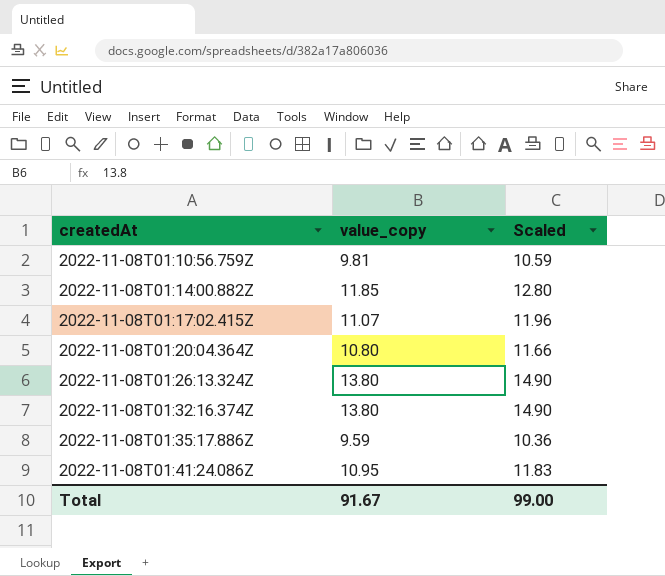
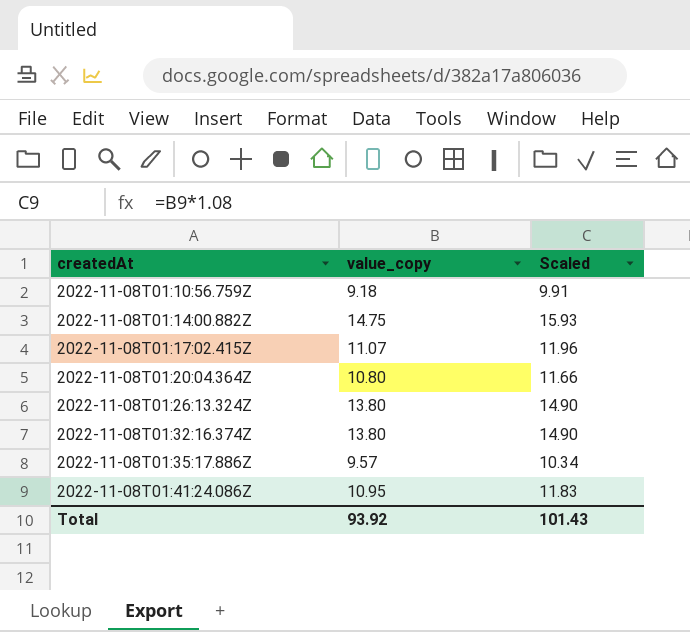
2022-11-08T01:10:56.759Z | value_copy: 9.81 -> 9.18
2022-11-08T01:10:56.759Z | Scaled: 10.59 -> 9.91
2022-11-08T01:14:00.882Z | value_copy: 11.85 -> 14.75
2022-11-08T01:14:00.882Z | Scaled: 12.80 -> 15.93
2022-11-08T01:35:17.886Z | value_copy: 9.59 -> 9.57
2022-11-08T01:35:17.886Z | Scaled: 10.36 -> 10.34
Total | value_copy: 91.67 -> 93.92
Total | Scaled: 99.00 -> 101.43

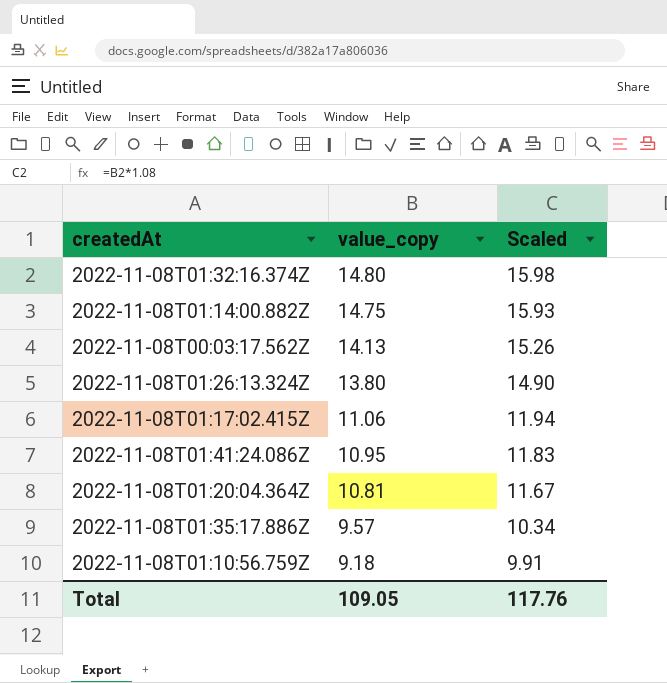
row order: createdAt ascending -> value_copy descending
2022-11-08T01:32:16.374Z | value_copy: 13.80 -> 14.80
2022-11-08T01:32:16.374Z | Scaled: 14.90 -> 15.98
row 2022-11-08T00:03:17.562Z: none -> 14.13 | 15.26
2022-11-08T01:17:02.415Z | value_copy: 11.07 -> 11.06
2022-11-08T01:17:02.415Z | Scaled: 11.96 -> 11.94
2022-11-08T01:20:04.364Z | value_copy: 10.80 -> 10.81
2022-11-08T01:20:04.364Z | Scaled: 11.66 -> 11.67
Total | value_copy: 93.92 -> 109.05
Total | Scaled: 101.43 -> 117.76

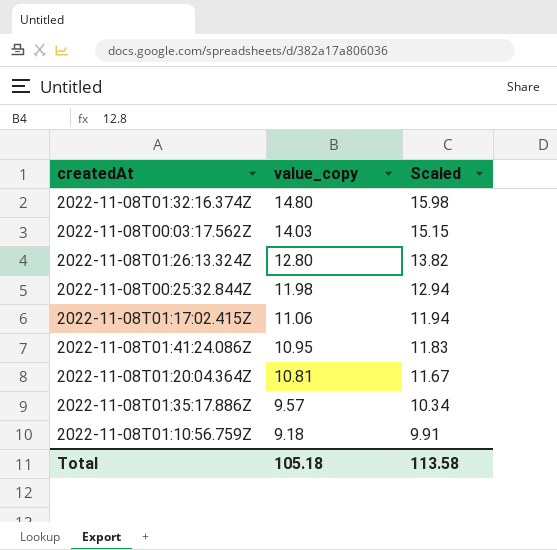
row 2022-11-08T01:14:00.882Z: 14.75 | 15.93 -> none
2022-11-08T00:03:17.562Z | value_copy: 14.13 -> 14.03
2022-11-08T00:03:17.562Z | Scaled: 15.26 -> 15.15
2022-11-08T01:26:13.324Z | value_copy: 13.80 -> 12.80
2022-11-08T01:26:13.324Z | Scaled: 14.90 -> 13.82
row 2022-11-08T00:25:32.844Z: none -> 11.98 | 12.94
Total | value_copy: 109.05 -> 105.18
Total | Scaled: 117.76 -> 113.58

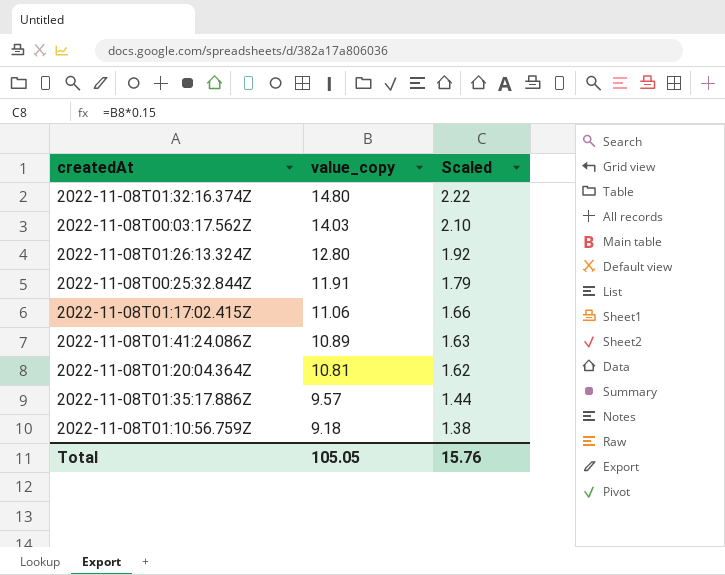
column Scaled | formula: [value_copy] * 1.08 -> [value_copy] * 0.15
2022-11-08T00:25:32.844Z | value_copy: 11.98 -> 11.91
2022-11-08T01:41:24.086Z | value_copy: 10.95 -> 10.89
Total | value_copy: 105.18 -> 105.05
Total | Scaled: 113.58 -> 15.76

